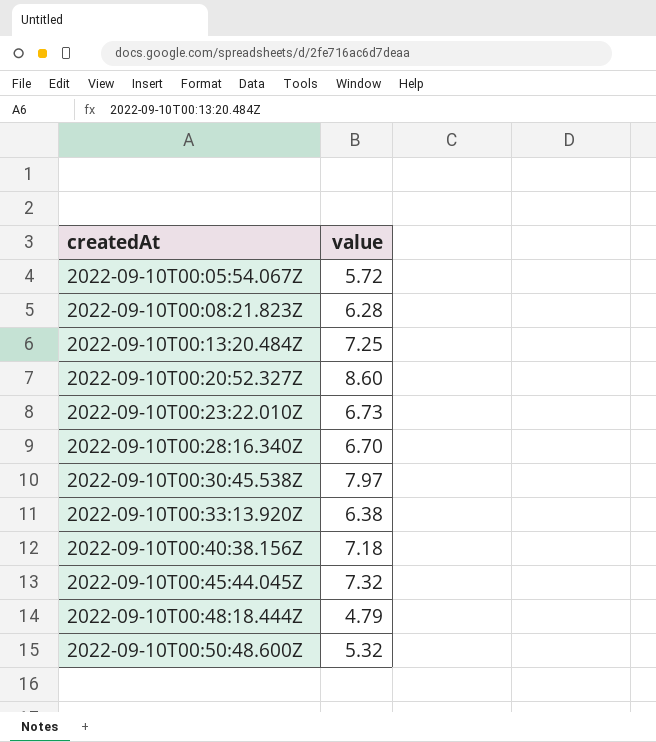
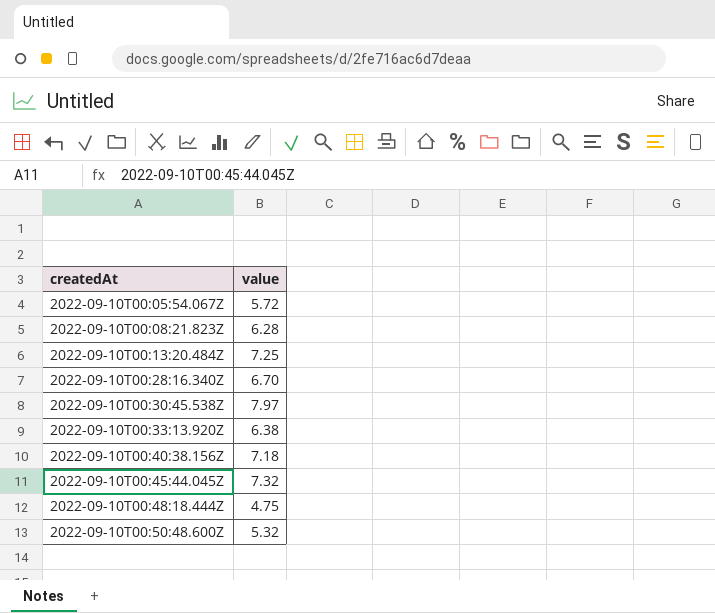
row 2022-09-10T00:20:52.327Z: 8.60 -> none
row 2022-09-10T00:23:22.010Z: 6.73 -> none
2022-09-10T00:48:18.444Z | value: 4.79 -> 4.75

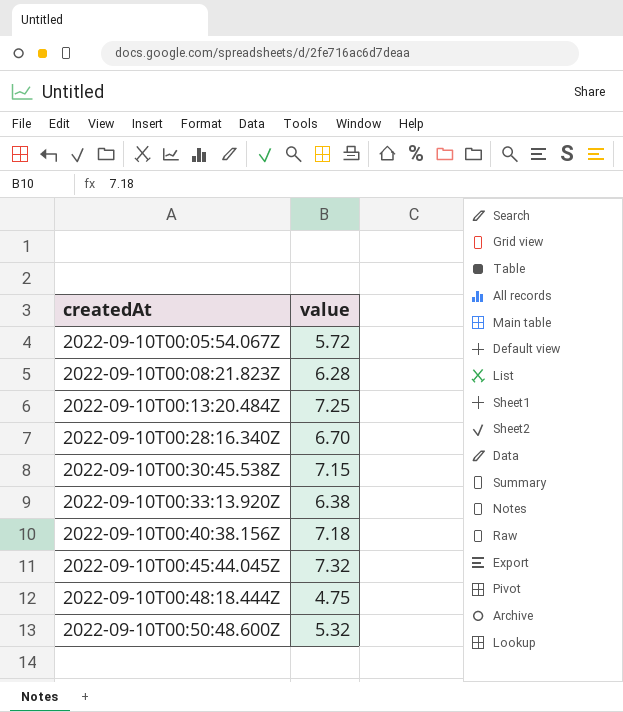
2022-09-10T00:30:45.538Z | value: 7.97 -> 7.15

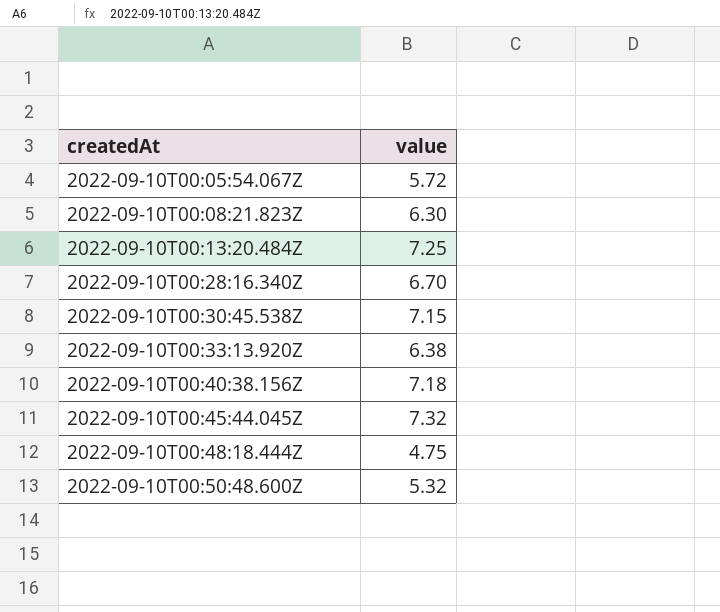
2022-09-10T00:08:21.823Z | value: 6.28 -> 6.30

